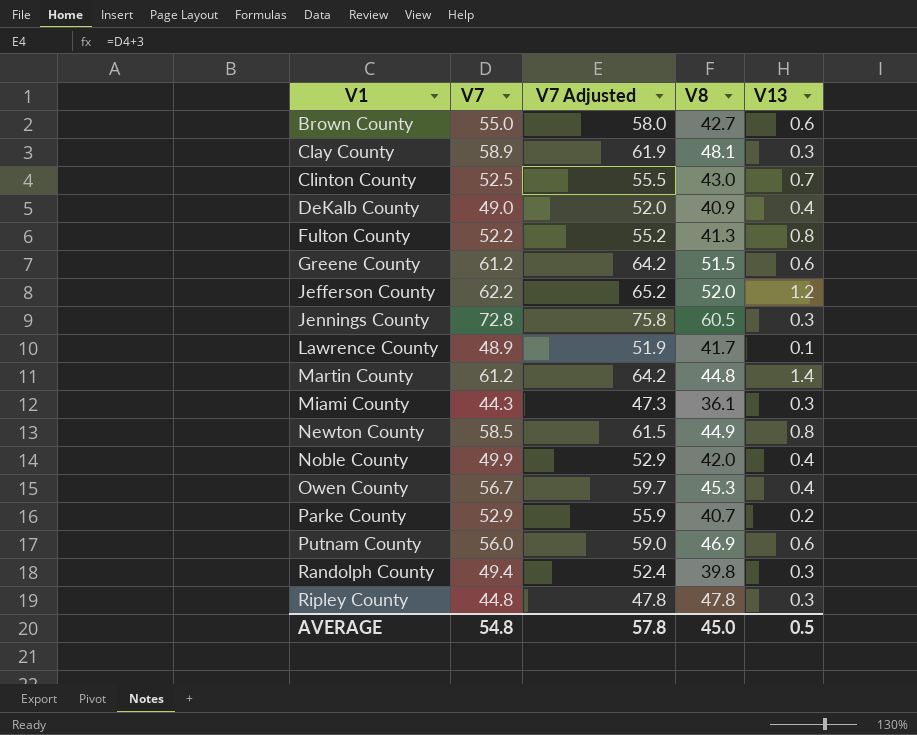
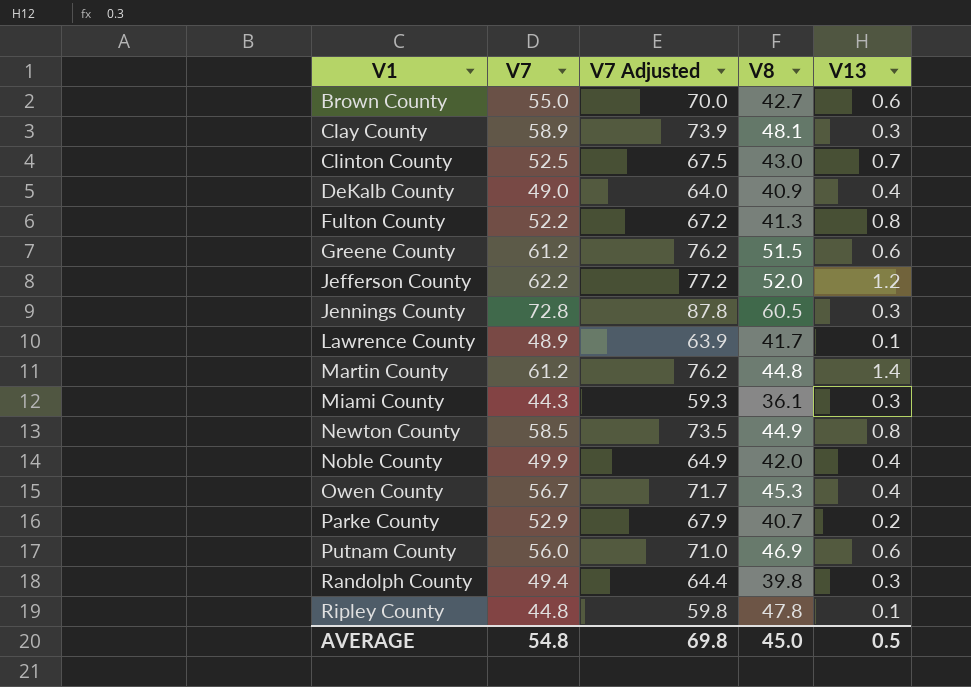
column V7 Adjusted | formula: [V7] + 3 -> [V7] + 15
Ripley County | V13: 0.3 -> 0.1
AVERAGE | V7 Adjusted: 57.8 -> 69.8

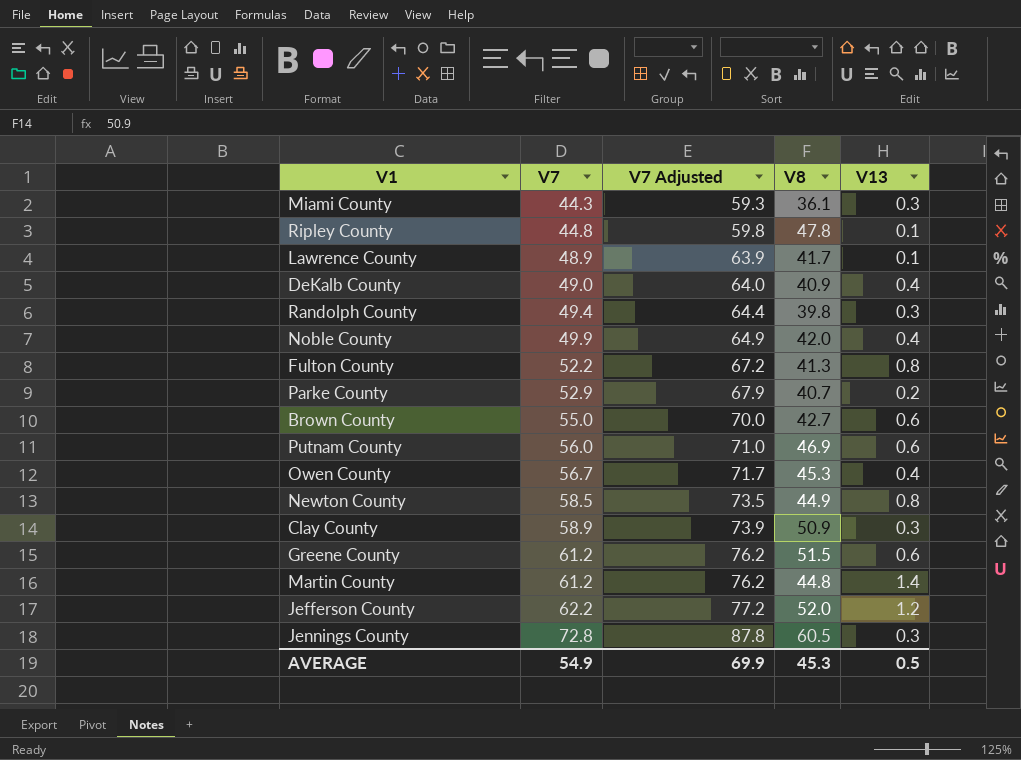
row order: V1 ascending -> V7 ascending
row Clinton County: 52.5 | 67.5 | 43.0 | 0.7 -> none
Clay County | V8: 48.1 -> 50.9
AVERAGE | V7: 54.8 -> 54.9
AVERAGE | V7 Adjusted: 69.8 -> 69.9
AVERAGE | V8: 45.0 -> 45.3

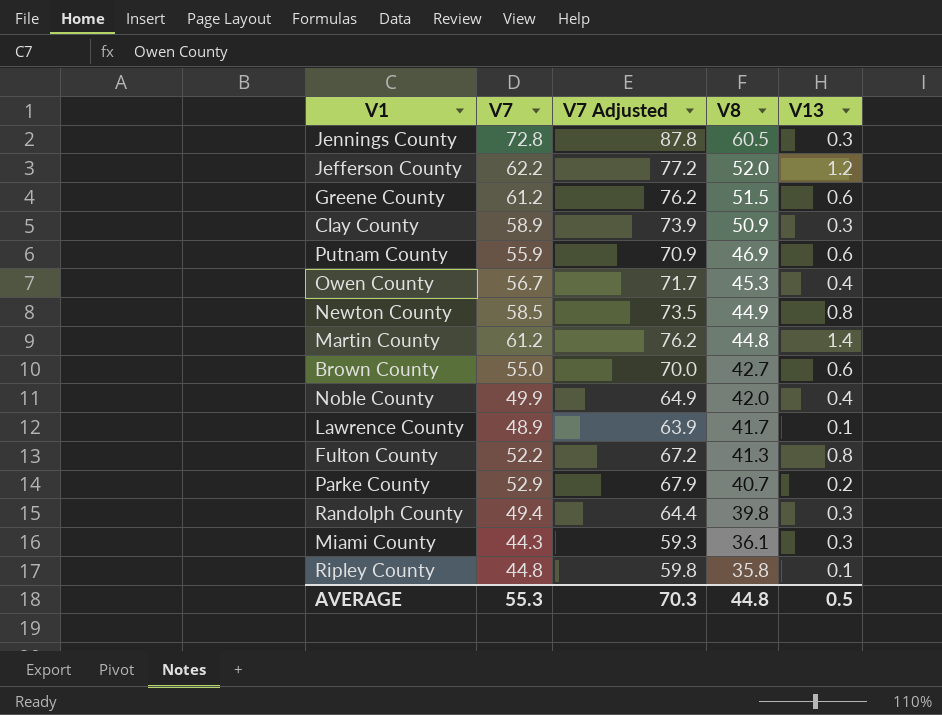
row order: V7 ascending -> V8 descending
row DeKalb County: 49.0 | 64.0 | 40.9 | 0.4 -> none
Putnam County | V7: 56.0 -> 55.9
Putnam County | V7 Adjusted: 71.0 -> 70.9
Ripley County | V8: 47.8 -> 35.8
AVERAGE | V7: 54.9 -> 55.3
AVERAGE | V7 Adjusted: 69.9 -> 70.3
AVERAGE | V8: 45.3 -> 44.8

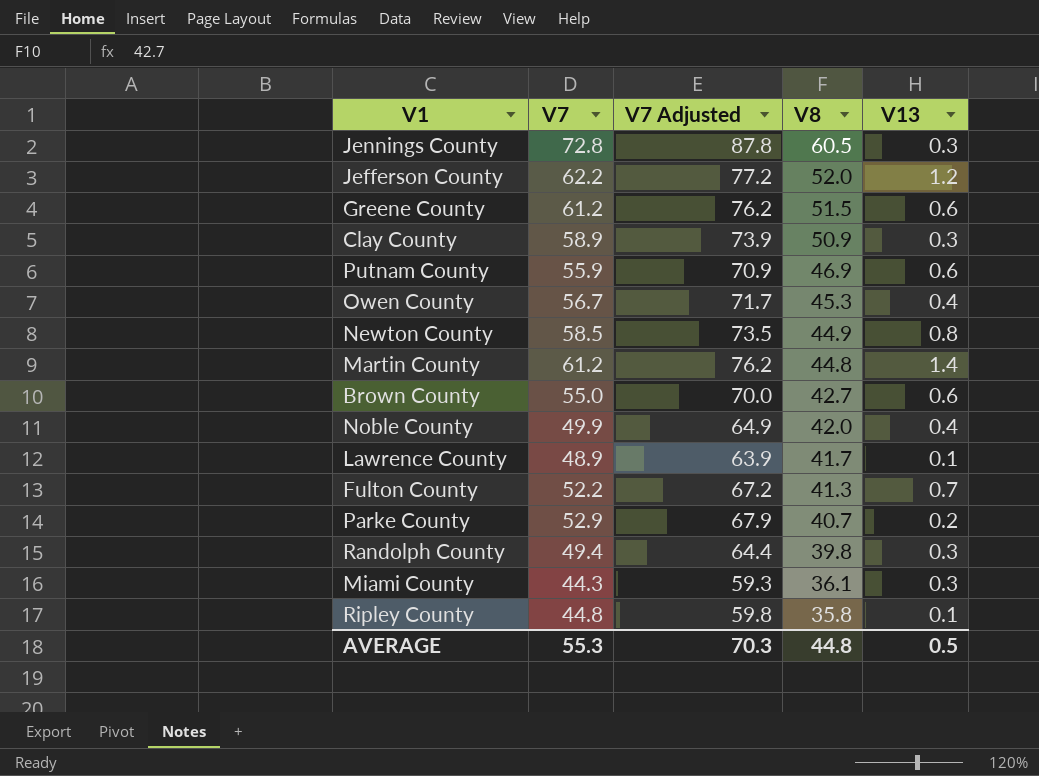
Fulton County | V13: 0.8 -> 0.7

